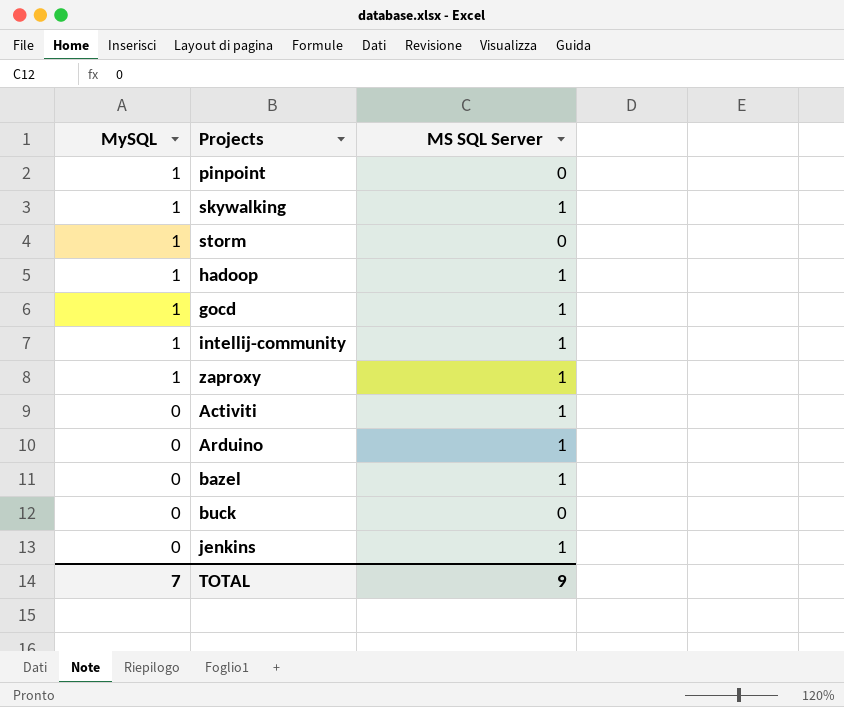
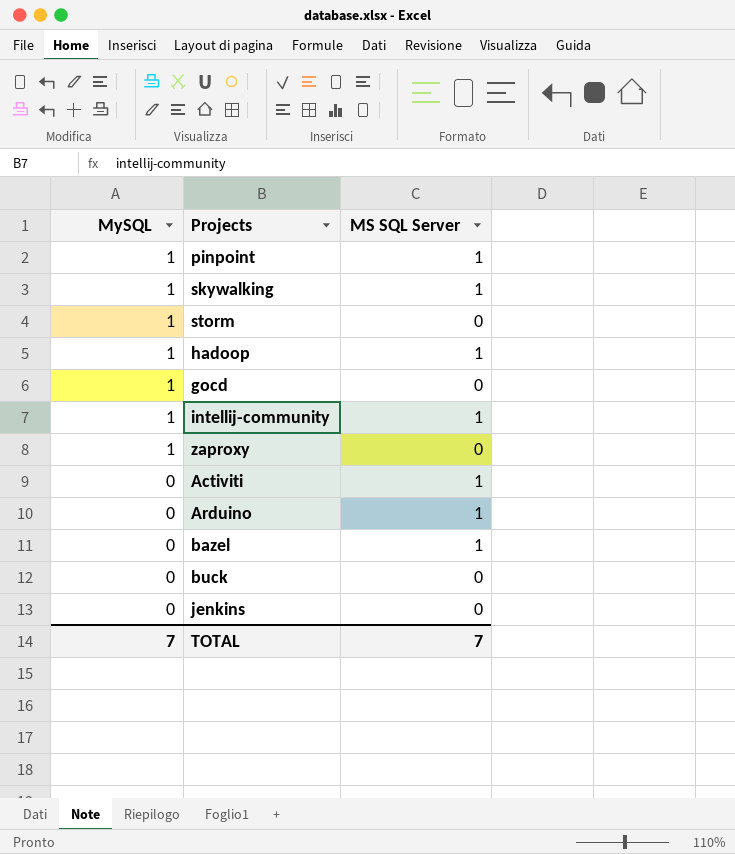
pinpoint | MS SQL Server: 0 -> 1
gocd | MS SQL Server: 1 -> 0
zaproxy | MS SQL Server: 1 -> 0
jenkins | MS SQL Server: 1 -> 0
TOTAL | MS SQL Server: 9 -> 7

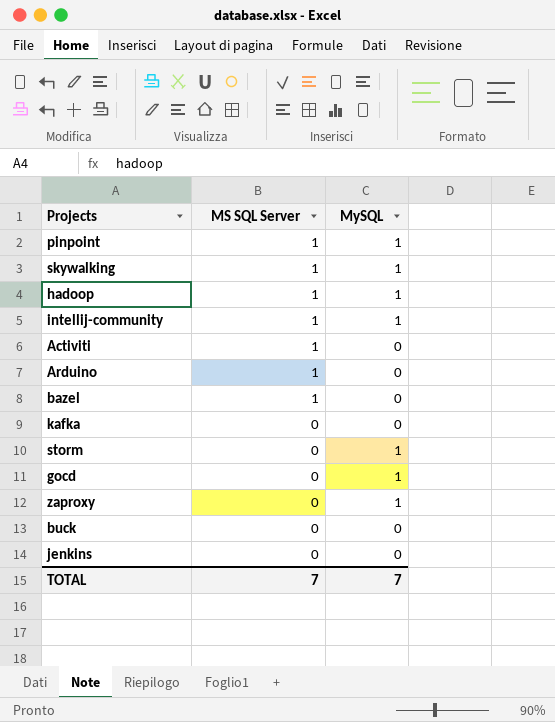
row order: MySQL descending -> MS SQL Server descending
column MySQL | position: 1 -> 3
row kafka: none -> 0 | 0

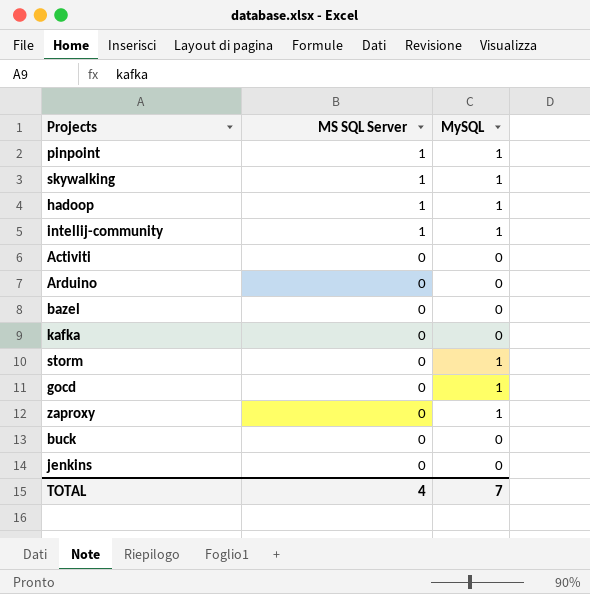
Activiti | MS SQL Server: 1 -> 0
Arduino | MS SQL Server: 1 -> 0
bazel | MS SQL Server: 1 -> 0
TOTAL | MS SQL Server: 7 -> 4

